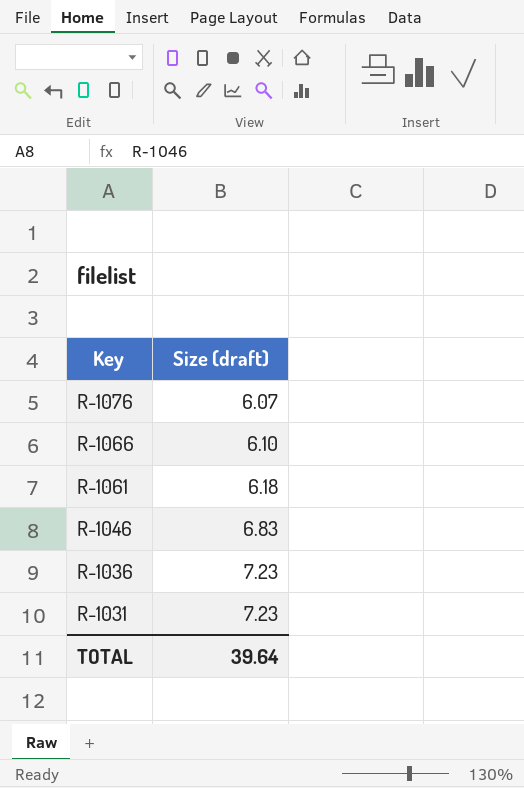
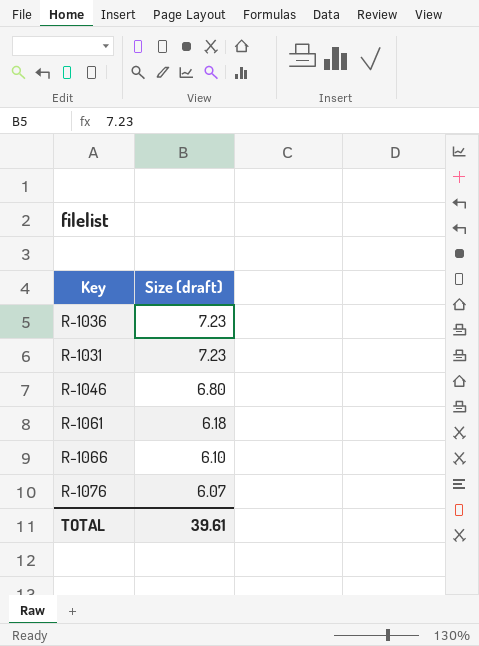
row order: Key descending -> Size (draft) descending
R-1046 | Size (draft): 6.83 -> 6.80
TOTAL | Size (draft): 39.64 -> 39.61

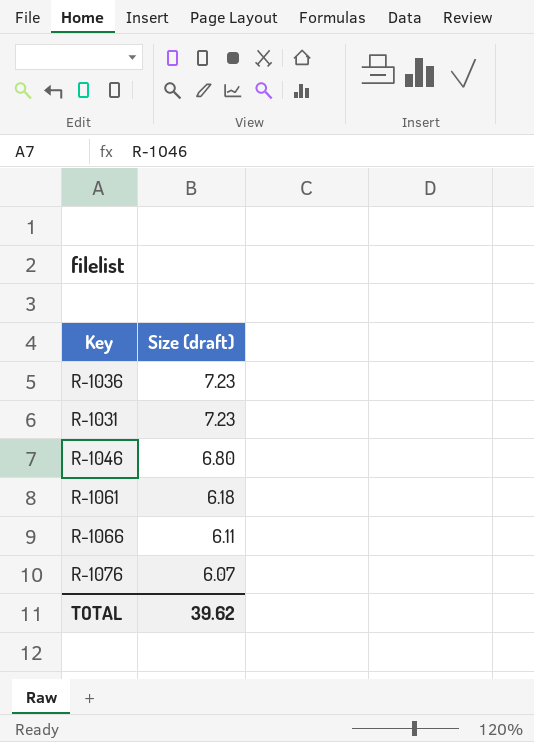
R-1066 | Size (draft): 6.10 -> 6.11
TOTAL | Size (draft): 39.61 -> 39.62

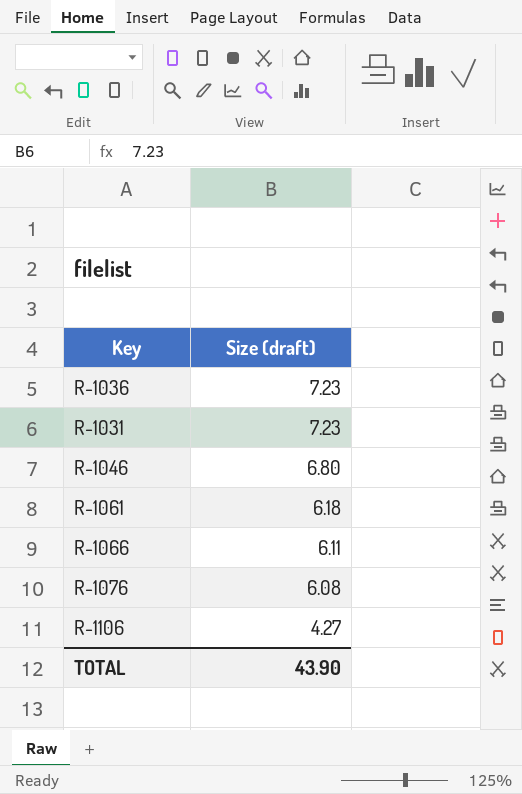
R-1076 | Size (draft): 6.07 -> 6.08
row R-1106: none -> 4.27
TOTAL | Size (draft): 39.62 -> 43.90

